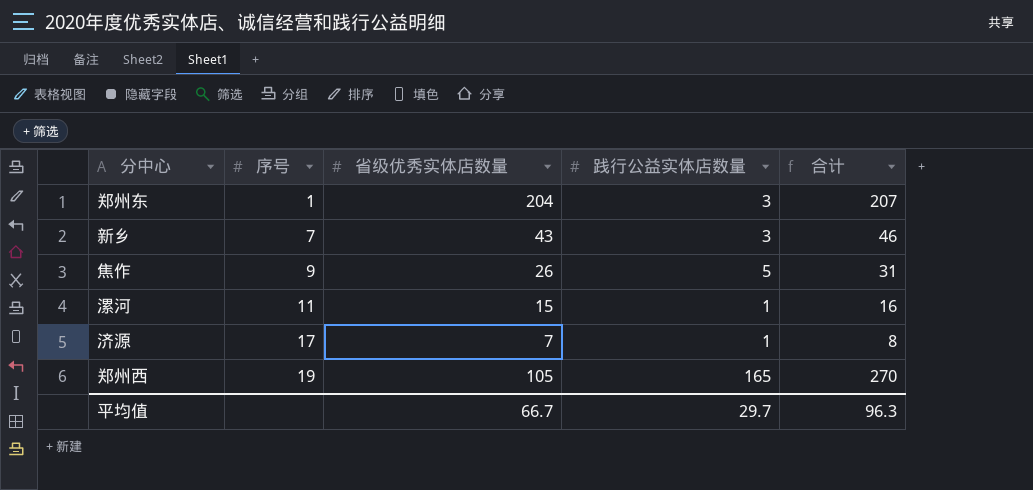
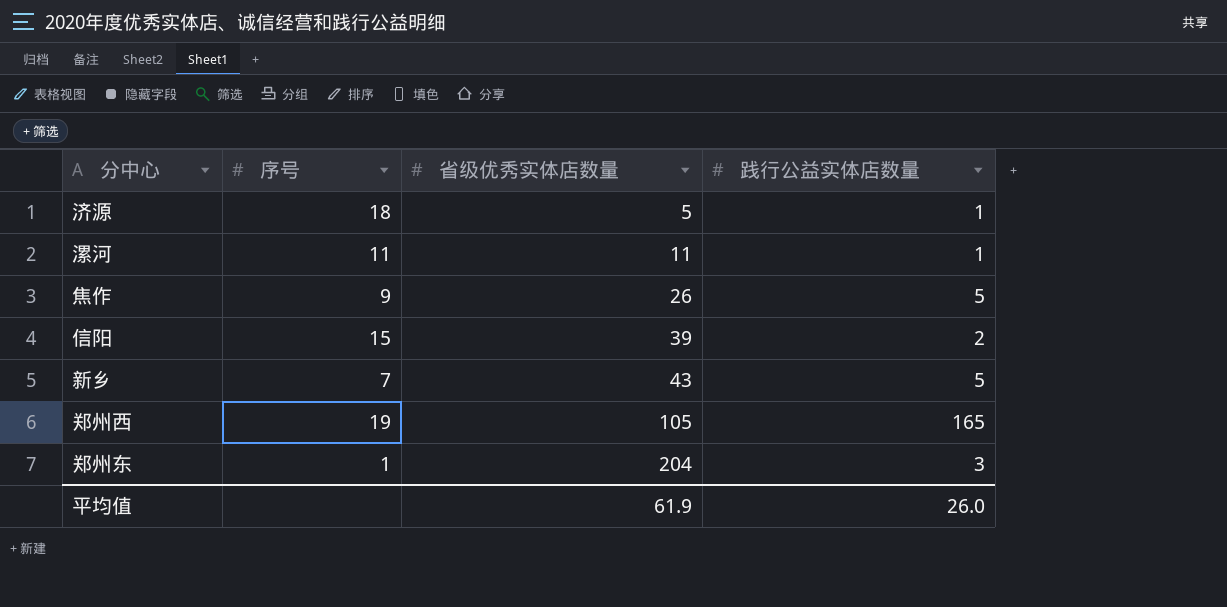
row order: 序号 ascending -> 省级优秀实体店数量 ascending
column 合计 | formula: [省级优秀实体店数量] + [践行公益实体店数量] -> none
济源 | 序号: 17 -> 18
济源 | 省级优秀实体店数量: 7 -> 5
漯河 | 省级优秀实体店数量: 15 -> 11
row 信阳: none -> 15 | 39 | 2
新乡 | 践行公益实体店数量: 3 -> 5
平均值 | 省级优秀实体店数量: 66.7 -> 61.9
平均值 | 践行公益实体店数量: 29.7 -> 26.0

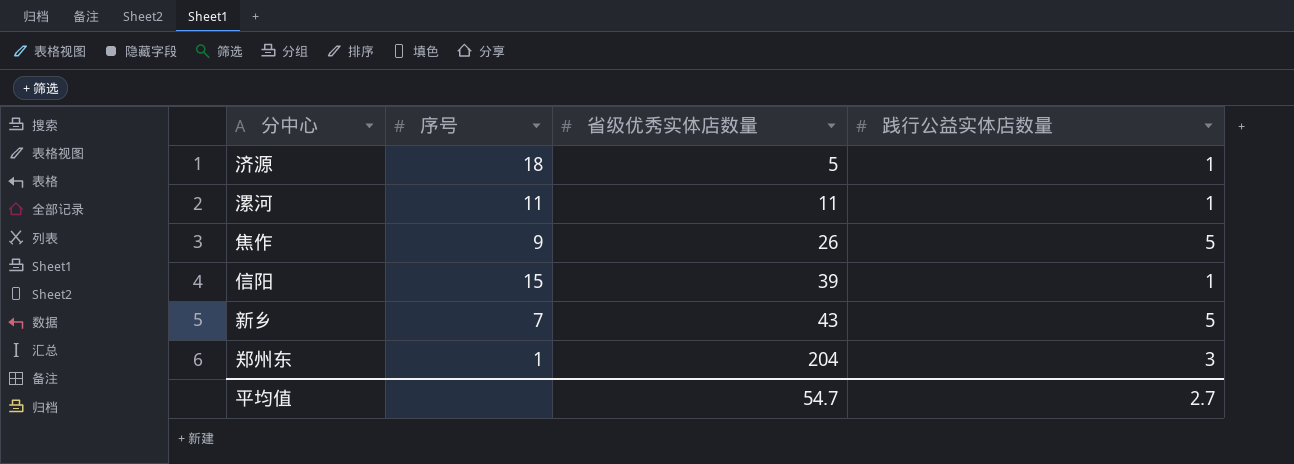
row 郑州西: 19 | 105 | 165 -> none
信阳 | 践行公益实体店数量: 2 -> 1
平均值 | 省级优秀实体店数量: 61.9 -> 54.7
平均值 | 践行公益实体店数量: 26.0 -> 2.7

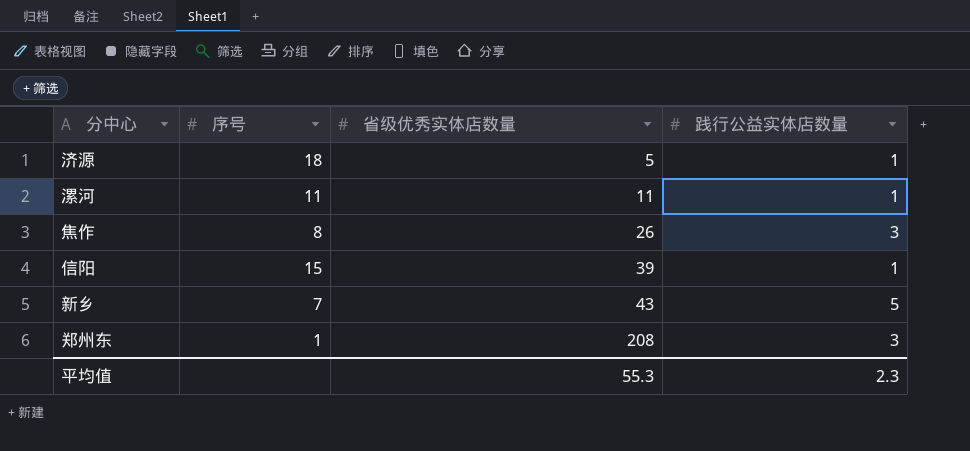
焦作 | 序号: 9 -> 8
焦作 | 践行公益实体店数量: 5 -> 3
郑州东 | 省级优秀实体店数量: 204 -> 208
平均值 | 省级优秀实体店数量: 54.7 -> 55.3
平均值 | 践行公益实体店数量: 2.7 -> 2.3

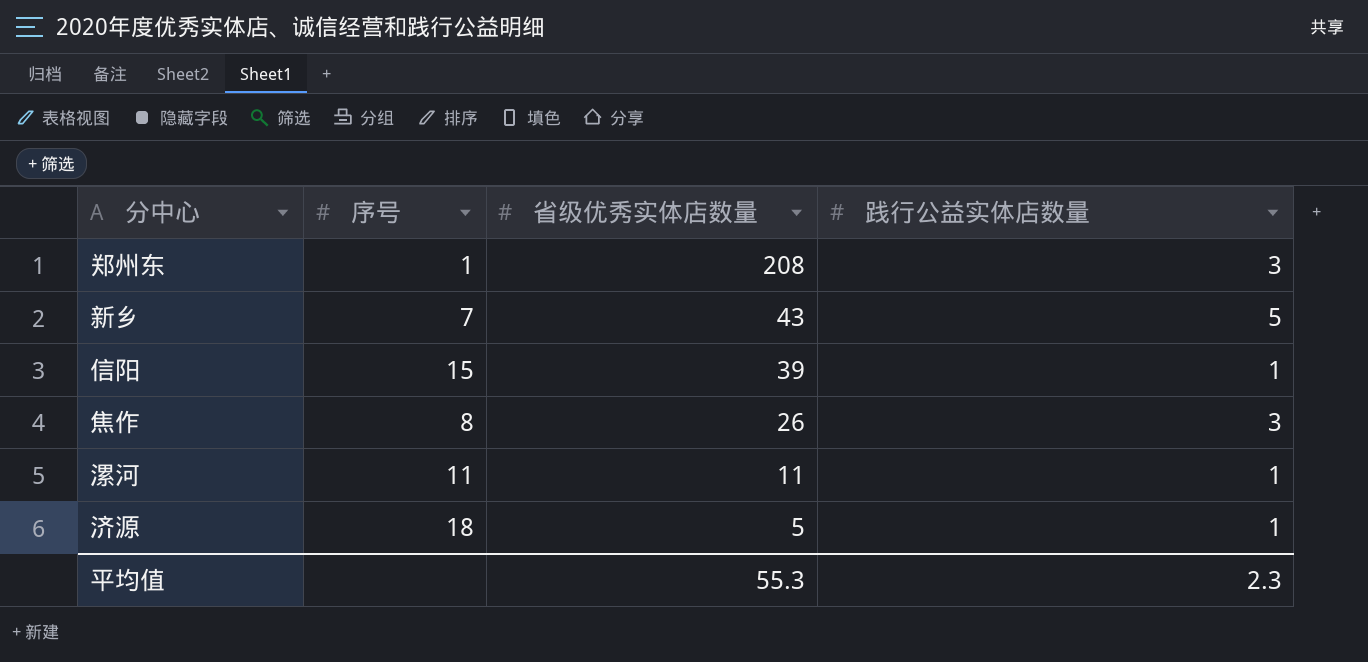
row order: 省级优秀实体店数量 ascending -> 省级优秀实体店数量 descending

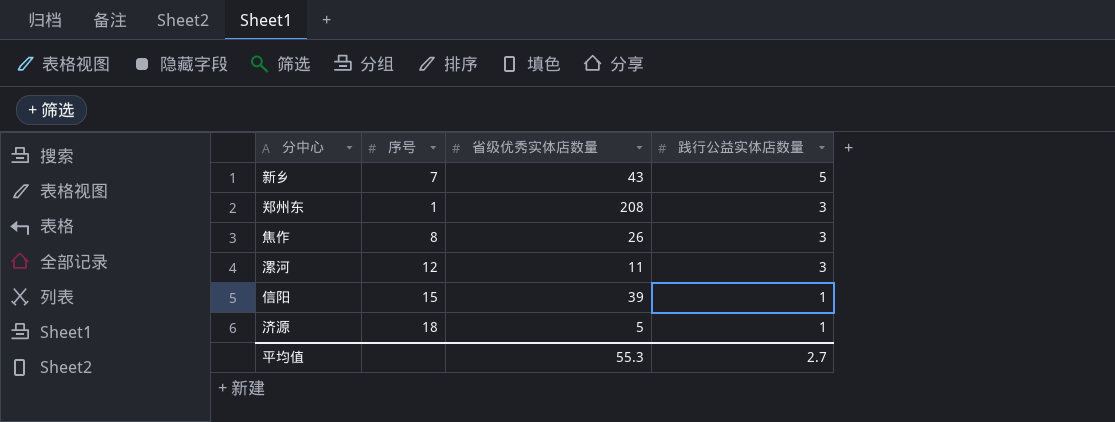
row order: 省级优秀实体店数量 descending -> 践行公益实体店数量 descending
漯河 | 序号: 11 -> 12
漯河 | 践行公益实体店数量: 1 -> 3
平均值 | 践行公益实体店数量: 2.3 -> 2.7

